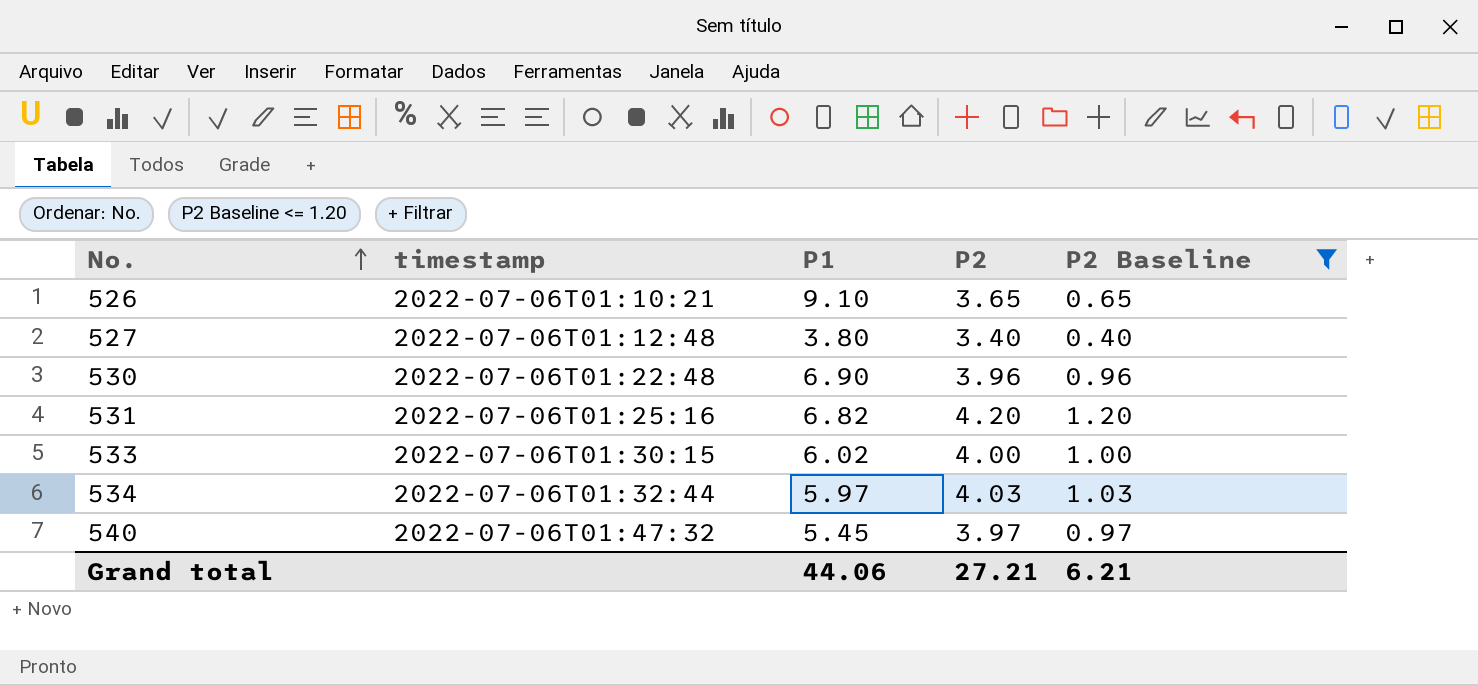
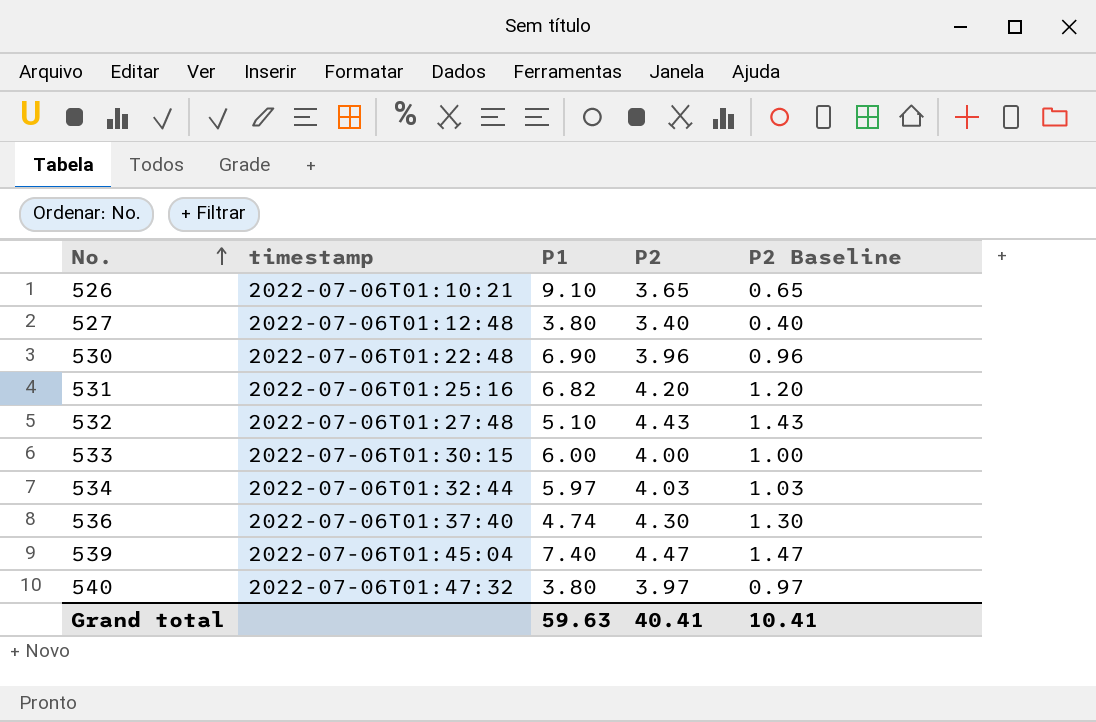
filter: P2 Baseline <= 1.20 -> none
533 | P1: 6.02 -> 6.00
540 | P1: 5.45 -> 3.80
Grand total | P1: 44.06 -> 59.63
Grand total | P2: 27.21 -> 40.41
Grand total | P2 Baseline: 6.21 -> 10.41

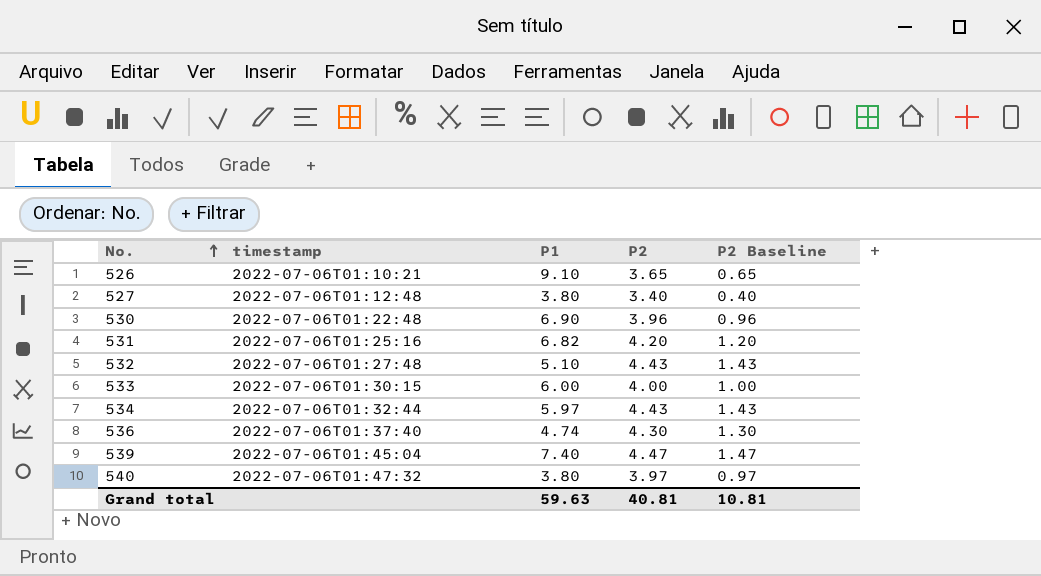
534 | P2: 4.03 -> 4.43
534 | P2 Baseline: 1.03 -> 1.43
Grand total | P2: 40.41 -> 40.81
Grand total | P2 Baseline: 10.41 -> 10.81

